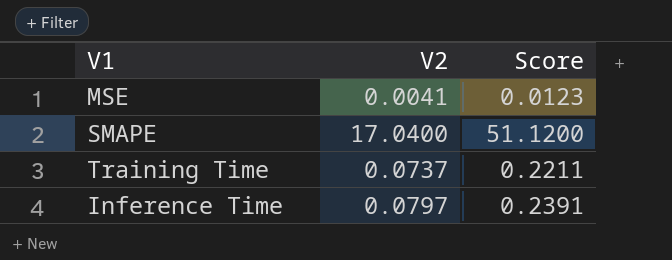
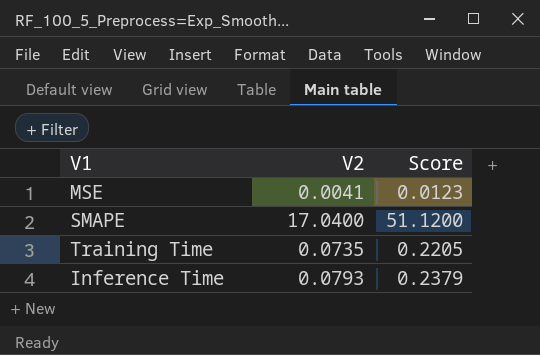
Training Time | V2: 0.0737 -> 0.0735
Training Time | Score: 0.2211 -> 0.2205
Inference Time | V2: 0.0797 -> 0.0793
Inference Time | Score: 0.2391 -> 0.2379

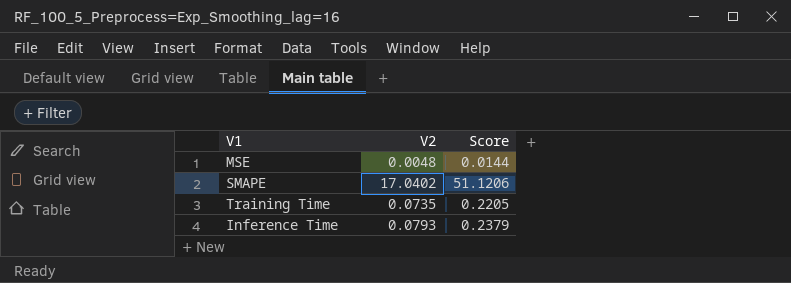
MSE | V2: 0.0041 -> 0.0048
MSE | Score: 0.0123 -> 0.0144
SMAPE | V2: 17.0400 -> 17.0402
SMAPE | Score: 51.1200 -> 51.1206

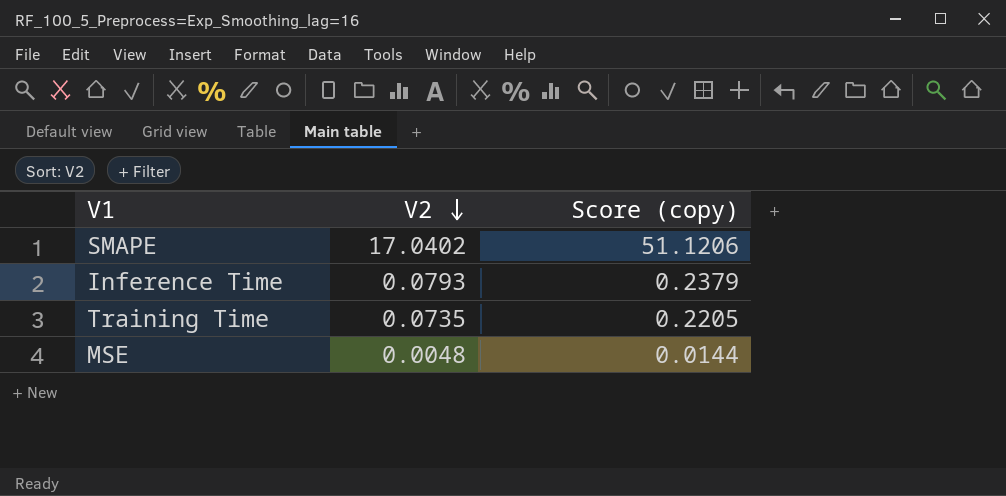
row order: none -> V2 descending
column name: Score -> Score (copy)

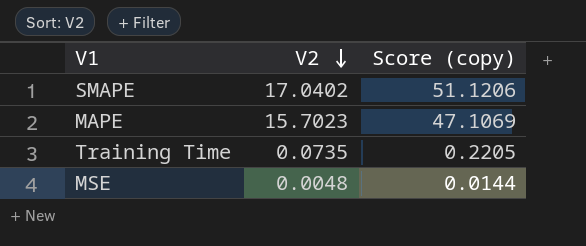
row Inference Time: 0.0793 | 0.2379 -> none
row MAPE: none -> 15.7023 | 47.1069

